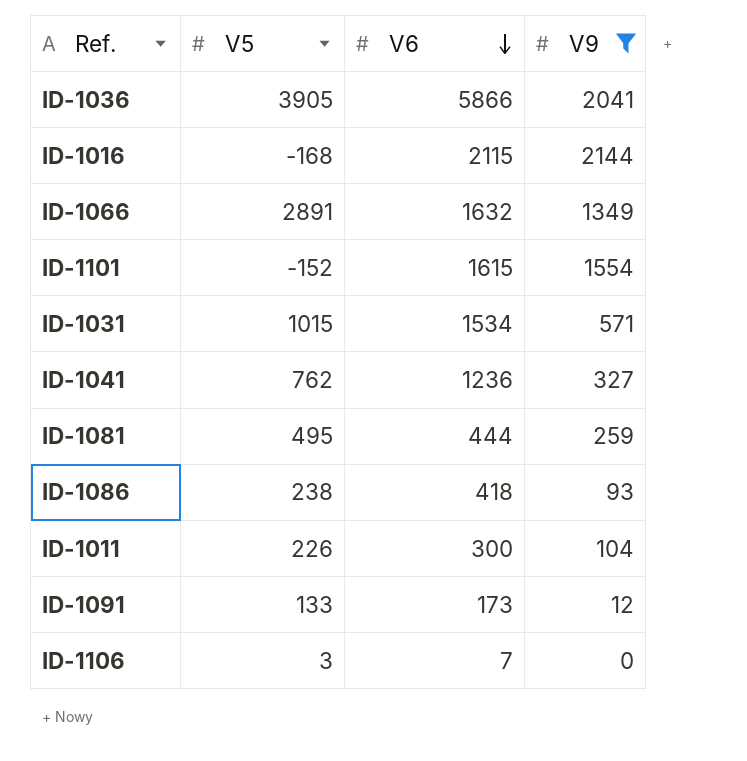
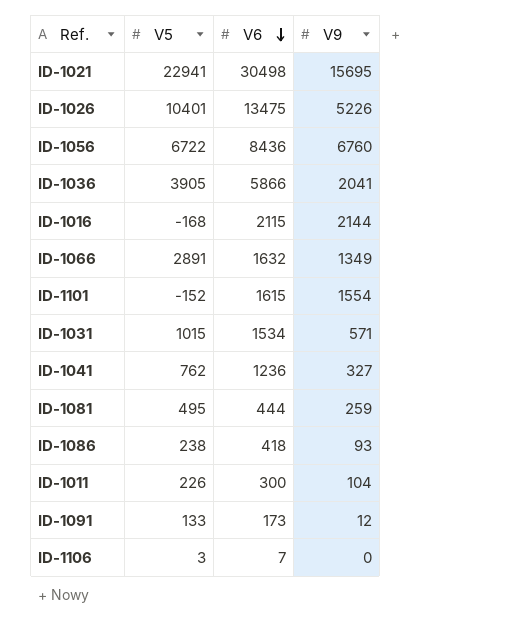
filter: V9 <= 2144 -> none

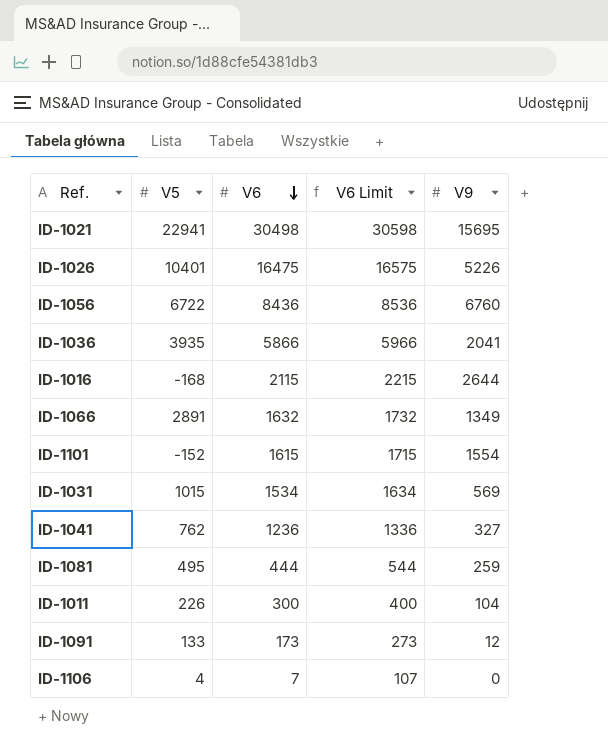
column V6 Limit | formula: none -> [V6] + 100
row ID-1086: 238 | 418 | 93 -> none
ID-1026 | V6: 13475 -> 16475
ID-1036 | V5: 3905 -> 3935
ID-1016 | V9: 2144 -> 2644
ID-1031 | V9: 571 -> 569
ID-1106 | V5: 3 -> 4

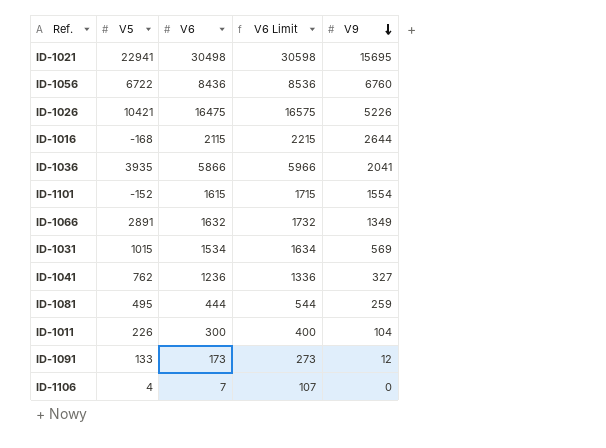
row order: V6 descending -> V9 descending
ID-1026 | V5: 10401 -> 10421

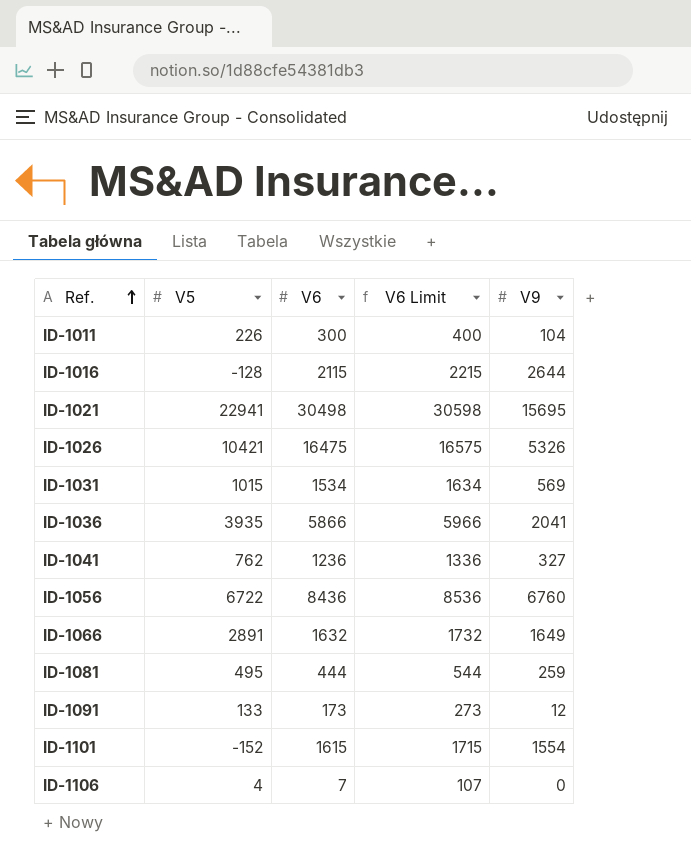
row order: V9 descending -> Ref. ascending
ID-1016 | V5: -168 -> -128
ID-1026 | V9: 5226 -> 5326
ID-1066 | V9: 1349 -> 1649

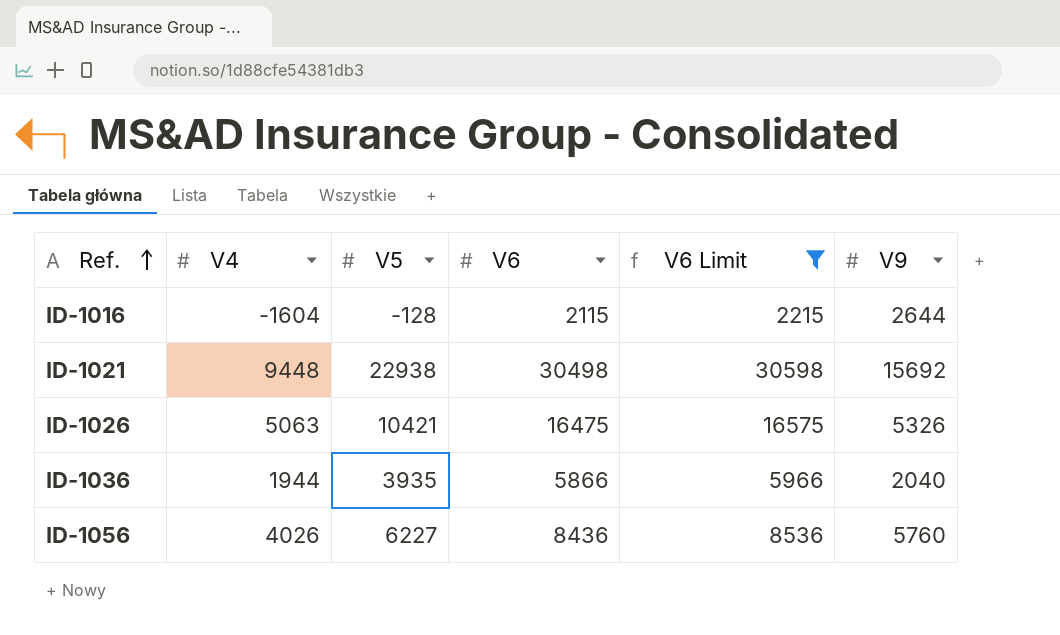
filter: none -> V6 Limit >= 2215
column V4 | position: none -> 2
ID-1021 | V5: 22941 -> 22938
ID-1021 | V9: 15695 -> 15692
ID-1036 | V9: 2041 -> 2040
ID-1056 | V5: 6722 -> 6227
ID-1056 | V9: 6760 -> 5760

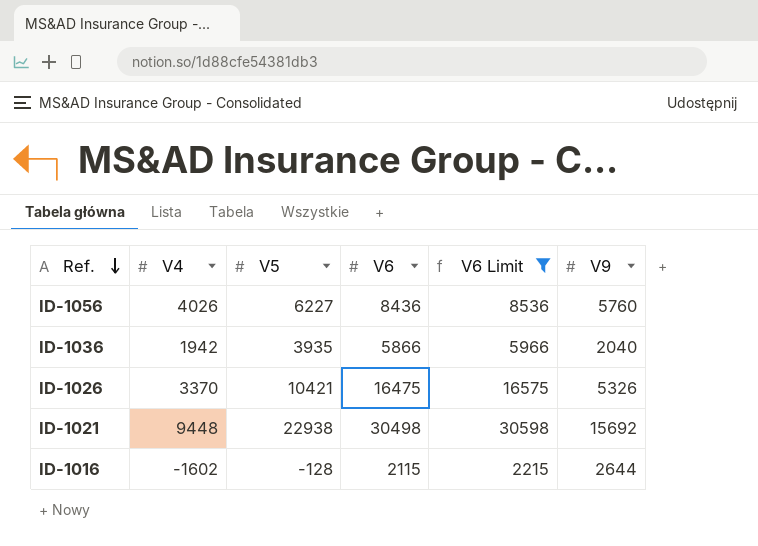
row order: Ref. ascending -> Ref. descending
ID-1036 | V4: 1944 -> 1942
ID-1026 | V4: 5063 -> 3370
ID-1016 | V4: -1604 -> -1602

